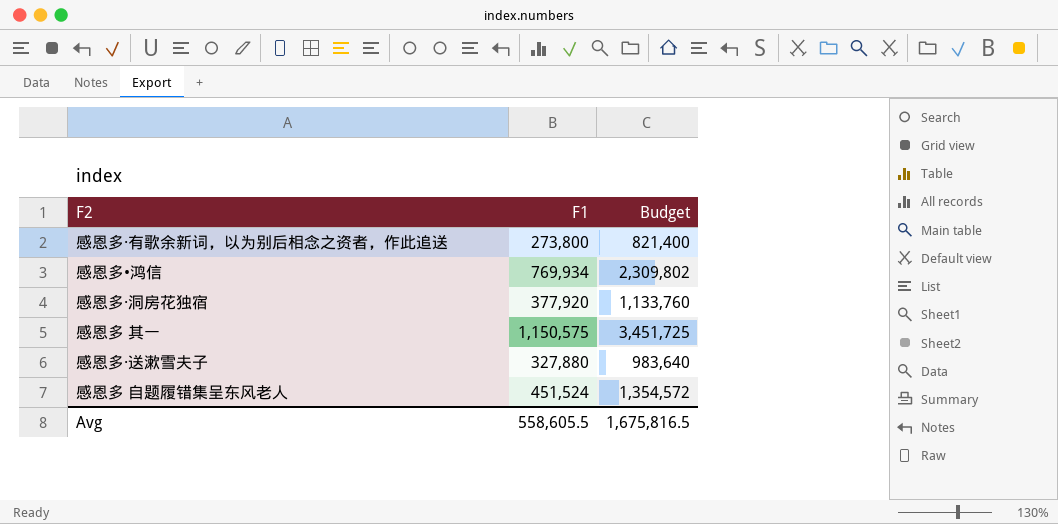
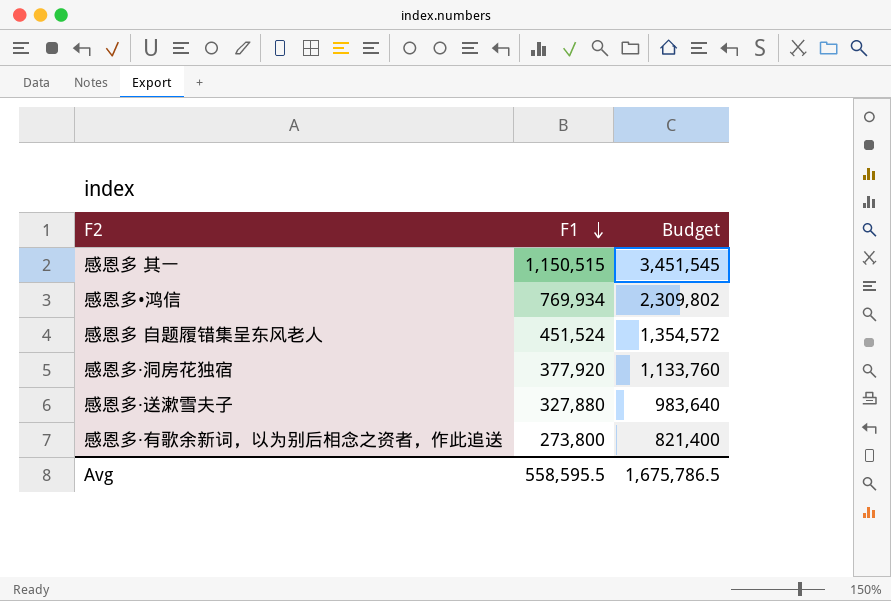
row order: none -> F1 descending
感恩多 其一 | F1: 1,150,575 -> 1,150,515
感恩多 其一 | Budget: 3,451,725 -> 3,451,545
Avg | F1: 558,605.5 -> 558,595.5
Avg | Budget: 1,675,816.5 -> 1,675,786.5

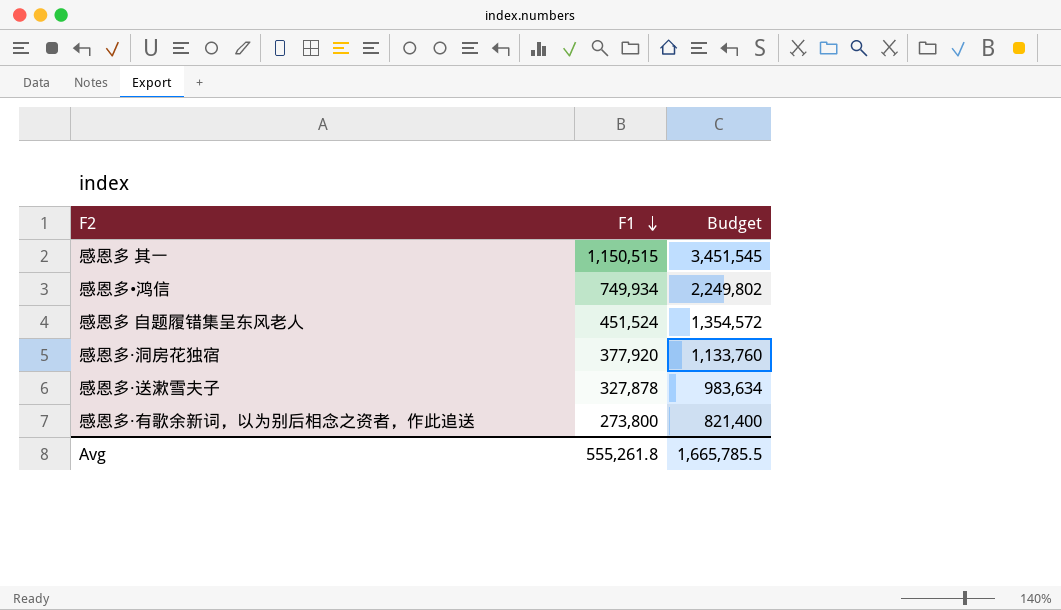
感恩多•鸿信 | F1: 769,934 -> 749,934
感恩多•鸿信 | Budget: 2,309,802 -> 2,249,802
感恩多·送漱雪夫子 | F1: 327,880 -> 327,878
感恩多·送漱雪夫子 | Budget: 983,640 -> 983,634
Avg | F1: 558,595.5 -> 555,261.8
Avg | Budget: 1,675,786.5 -> 1,665,785.5

